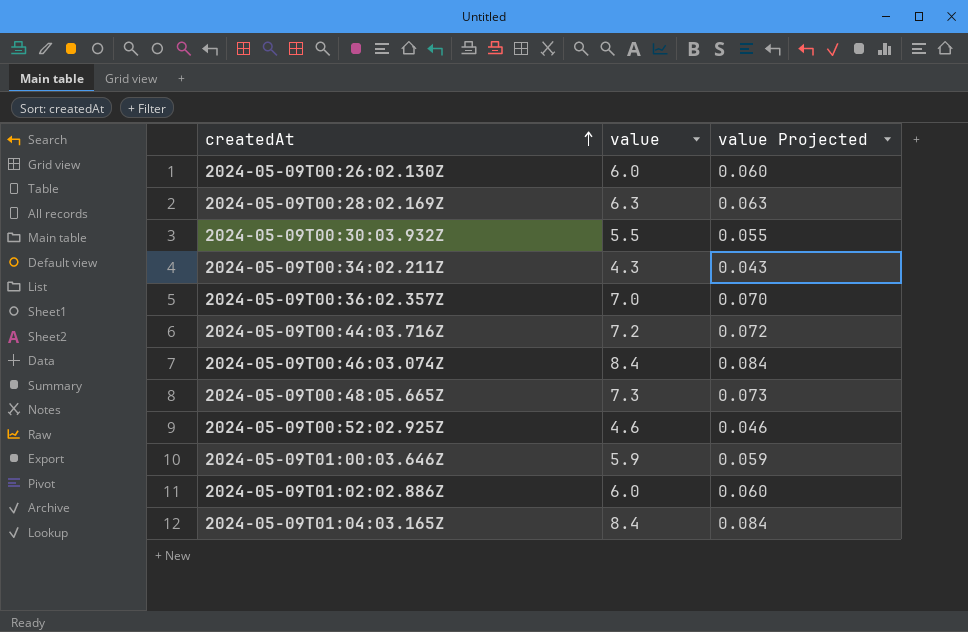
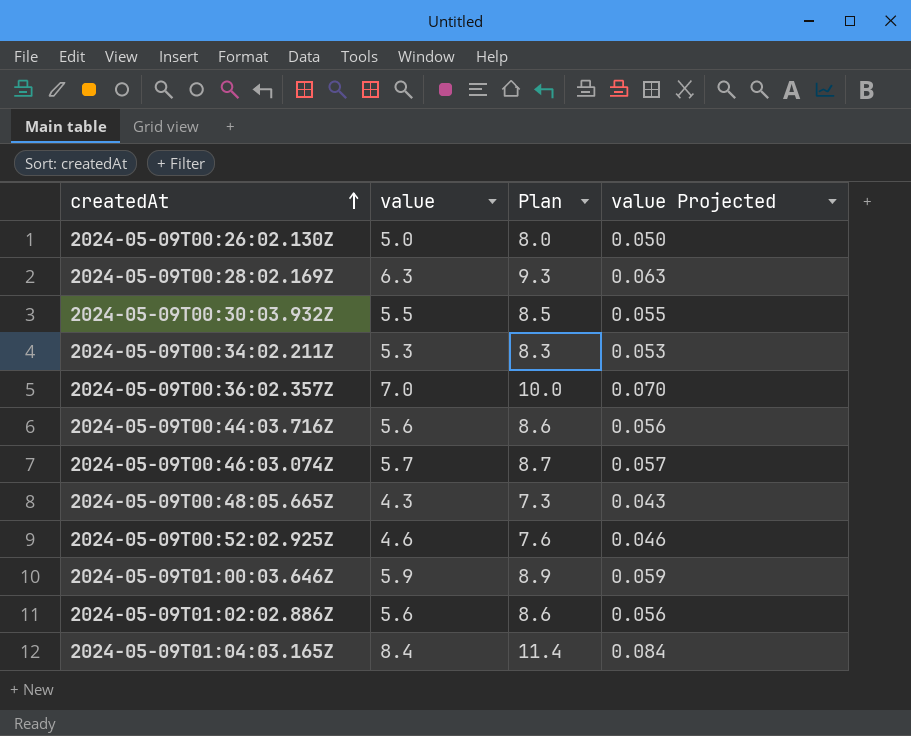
column Plan | formula: none -> [value] + 3
2024-05-09T00:26:02.130Z | value: 6.0 -> 5.0
2024-05-09T00:26:02.130Z | value Projected: 0.060 -> 0.050
2024-05-09T00:34:02.211Z | value: 4.3 -> 5.3
2024-05-09T00:34:02.211Z | value Projected: 0.043 -> 0.053
2024-05-09T00:44:03.716Z | value: 7.2 -> 5.6
2024-05-09T00:44:03.716Z | value Projected: 0.072 -> 0.056
2024-05-09T00:46:03.074Z | value: 8.4 -> 5.7
2024-05-09T00:46:03.074Z | value Projected: 0.084 -> 0.057
2024-05-09T00:48:05.665Z | value: 7.3 -> 4.3
2024-05-09T00:48:05.665Z | value Projected: 0.073 -> 0.043
2024-05-09T01:02:02.886Z | value: 6.0 -> 5.6
2024-05-09T01:02:02.886Z | value Projected: 0.060 -> 0.056

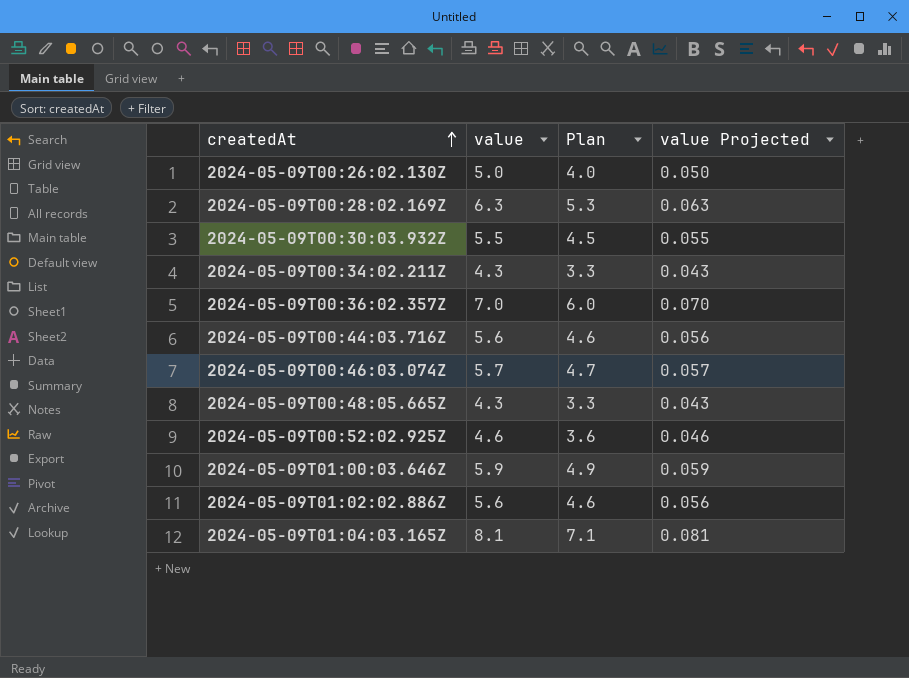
column Plan | formula: [value] + 3 -> [value] - 1
2024-05-09T00:34:02.211Z | value: 5.3 -> 4.3
2024-05-09T00:34:02.211Z | value Projected: 0.053 -> 0.043
2024-05-09T01:04:03.165Z | value: 8.4 -> 8.1
2024-05-09T01:04:03.165Z | value Projected: 0.084 -> 0.081

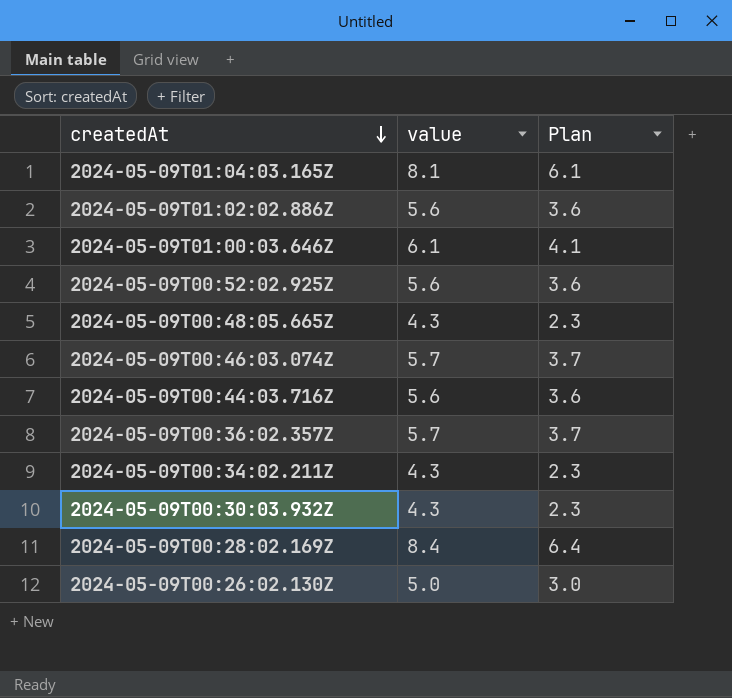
row order: createdAt ascending -> createdAt descending
column value Projected | formula: [value] * 0.01 -> none
column Plan | formula: [value] - 1 -> [value] - 2
2024-05-09T01:00:03.646Z | value: 5.9 -> 6.1
2024-05-09T00:52:02.925Z | value: 4.6 -> 5.6
2024-05-09T00:36:02.357Z | value: 7.0 -> 5.7
2024-05-09T00:30:03.932Z | value: 5.5 -> 4.3
2024-05-09T00:28:02.169Z | value: 6.3 -> 8.4

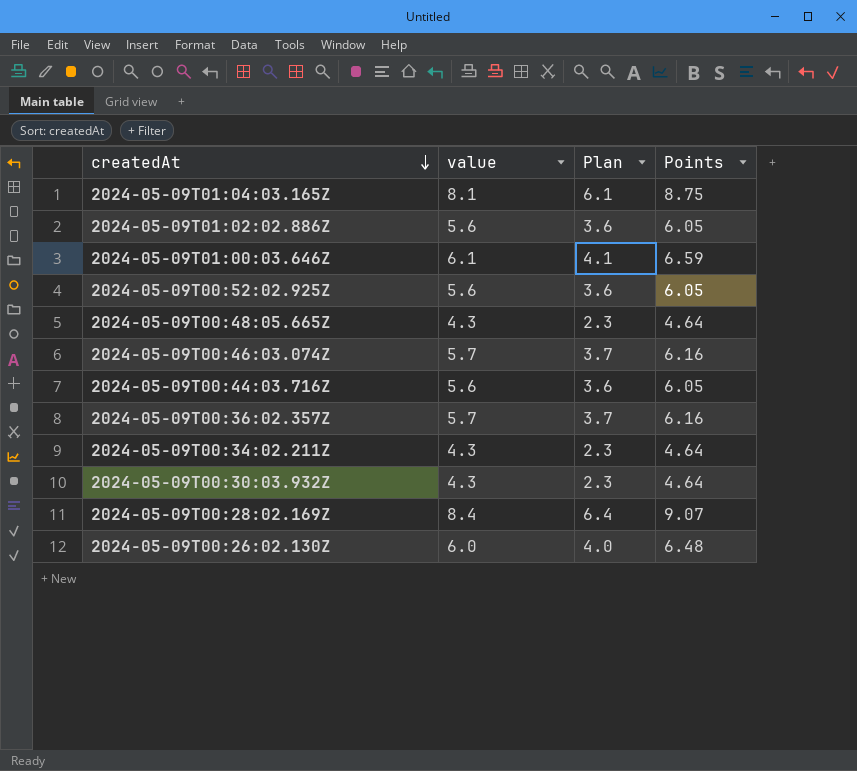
column Points | formula: none -> [value] * 1.08
2024-05-09T00:26:02.130Z | value: 5.0 -> 6.0
2024-05-09T00:26:02.130Z | Plan: 3.0 -> 4.0

